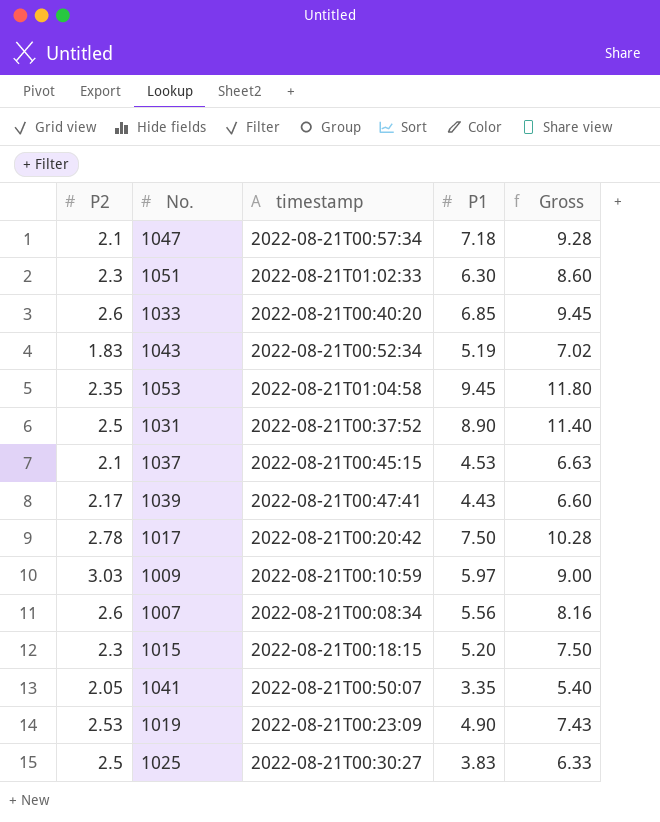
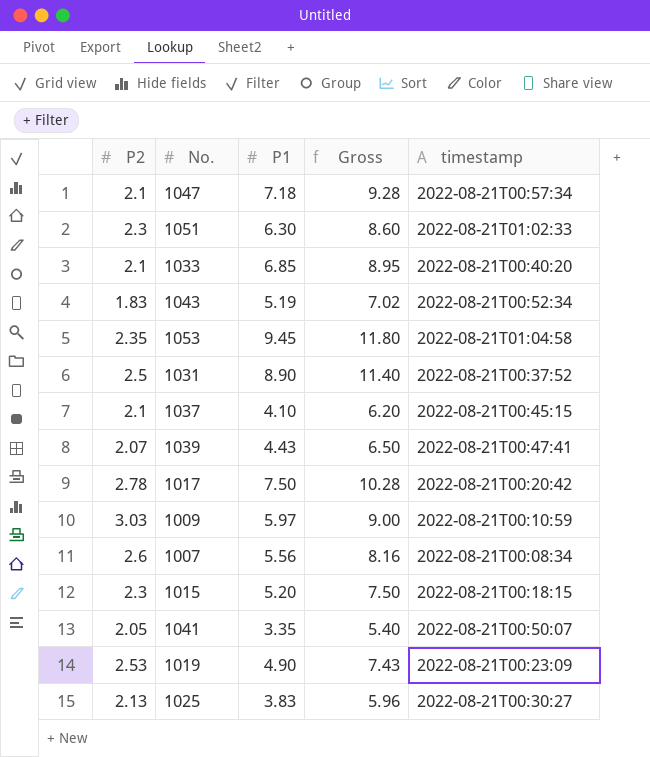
column timestamp | position: 3 -> 5
1033 | P2: 2.6 -> 2.1
1033 | Gross: 9.45 -> 8.95
1037 | P1: 4.53 -> 4.10
1037 | Gross: 6.63 -> 6.20
1039 | P2: 2.17 -> 2.07
1039 | Gross: 6.60 -> 6.50
1025 | P2: 2.5 -> 2.13
1025 | Gross: 6.33 -> 5.96

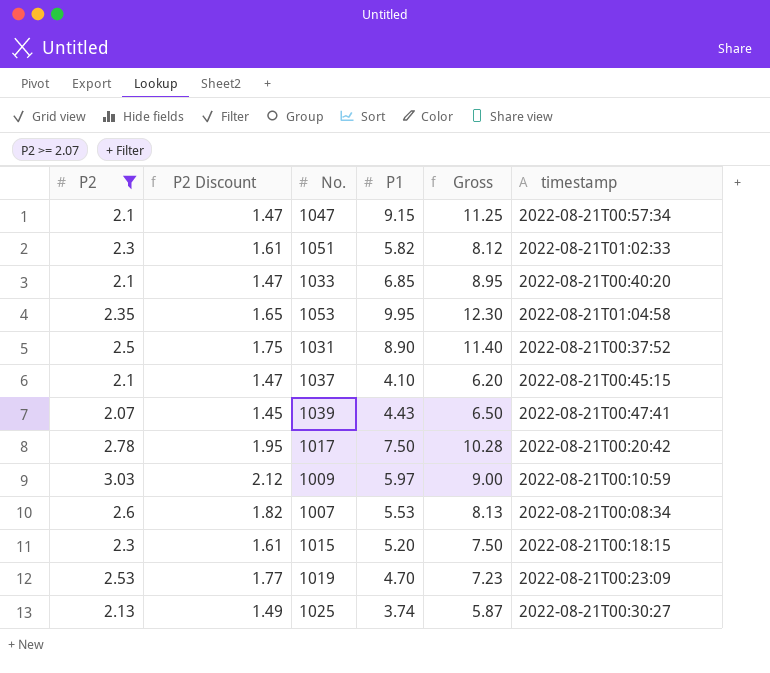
filter: none -> P2 >= 2.07
column P2 Discount | formula: none -> [P2] * 0.7
1047 | P1: 7.18 -> 9.15
1047 | Gross: 9.28 -> 11.25
1051 | P1: 6.30 -> 5.82
1051 | Gross: 8.60 -> 8.12
1053 | P1: 9.45 -> 9.95
1053 | Gross: 11.80 -> 12.30
1007 | P1: 5.56 -> 5.53
1007 | Gross: 8.16 -> 8.13
1019 | P1: 4.90 -> 4.70
1019 | Gross: 7.43 -> 7.23
1025 | P1: 3.83 -> 3.74
1025 | Gross: 5.96 -> 5.87

